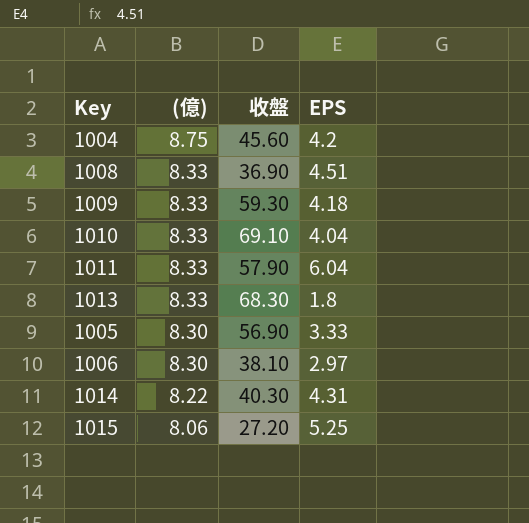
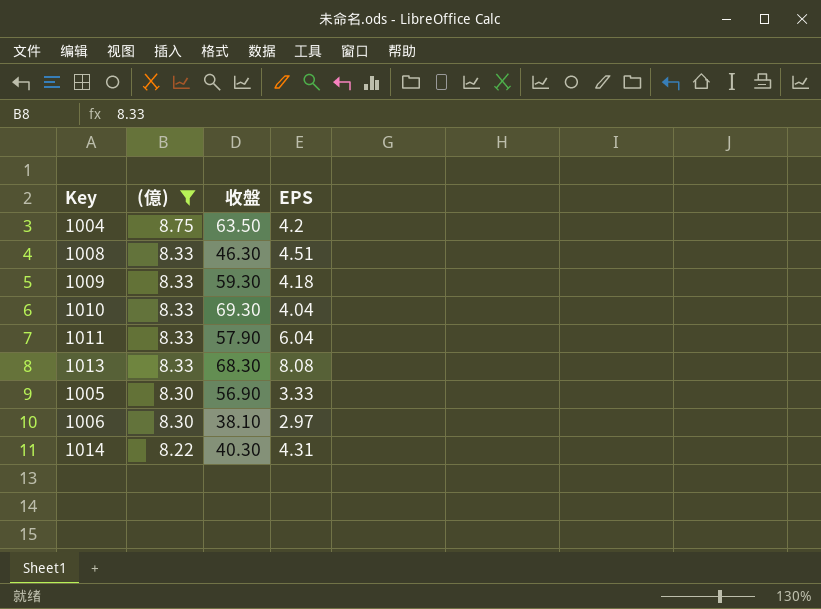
filter: none -> (億) != 8.06
1004 | 收盤: 45.60 -> 63.50
1008 | 收盤: 36.90 -> 46.30
1010 | 收盤: 69.10 -> 69.30
1013 | EPS: 1.8 -> 8.08

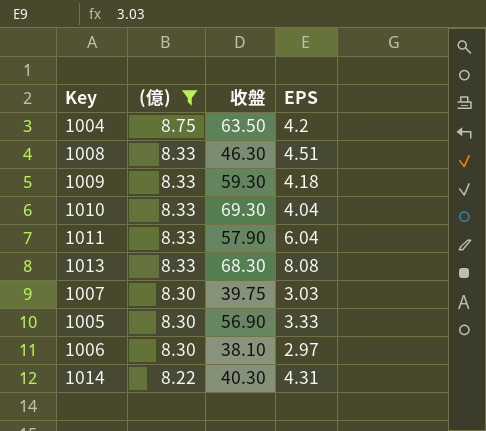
row 1007: none -> 8.30 | 39.75 | 3.03

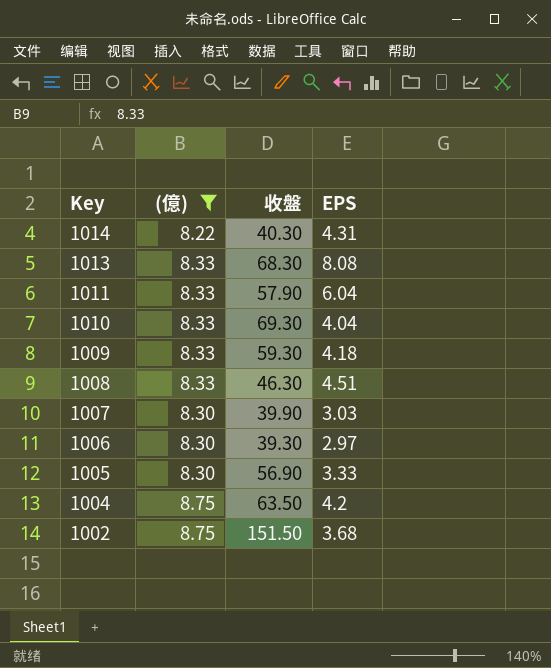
row order: (億) descending -> Key descending
1007 | 收盤: 39.75 -> 39.90
1006 | 收盤: 38.10 -> 39.30
row 1002: none -> 8.75 | 151.50 | 3.68

